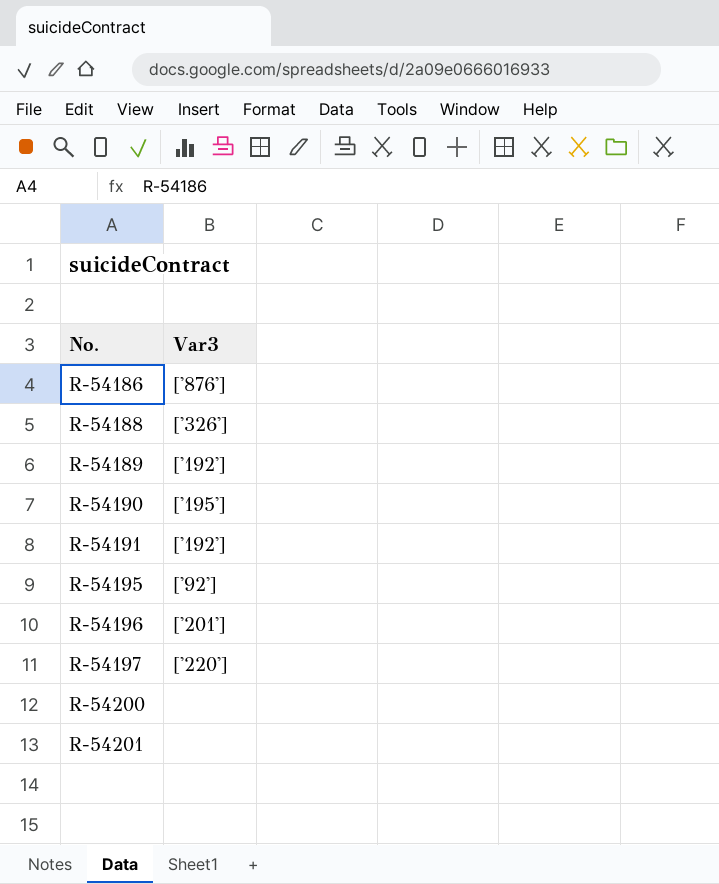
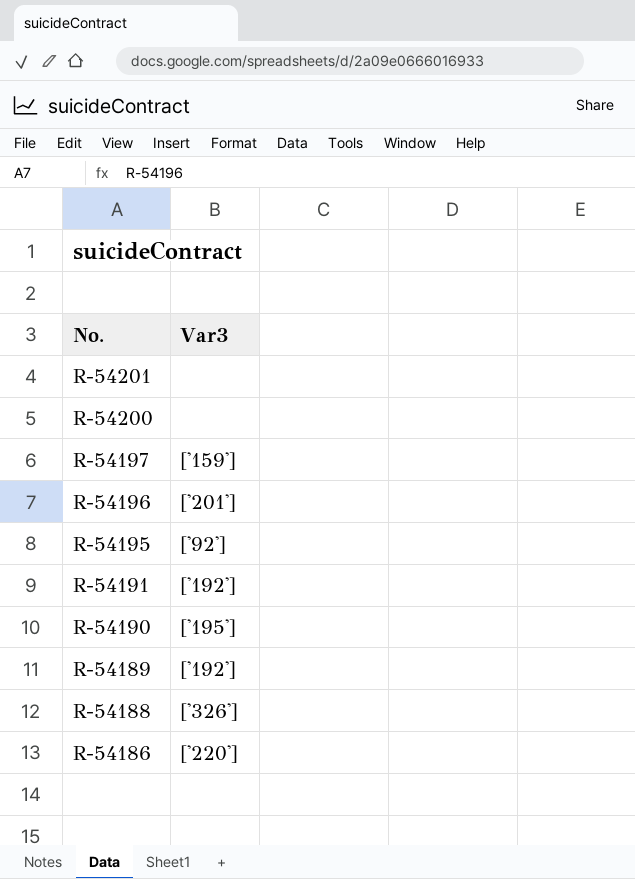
row order: No. ascending -> No. descending
R-54197 | Var3: ['220'] -> ['159']
R-54186 | Var3: ['876'] -> ['220']

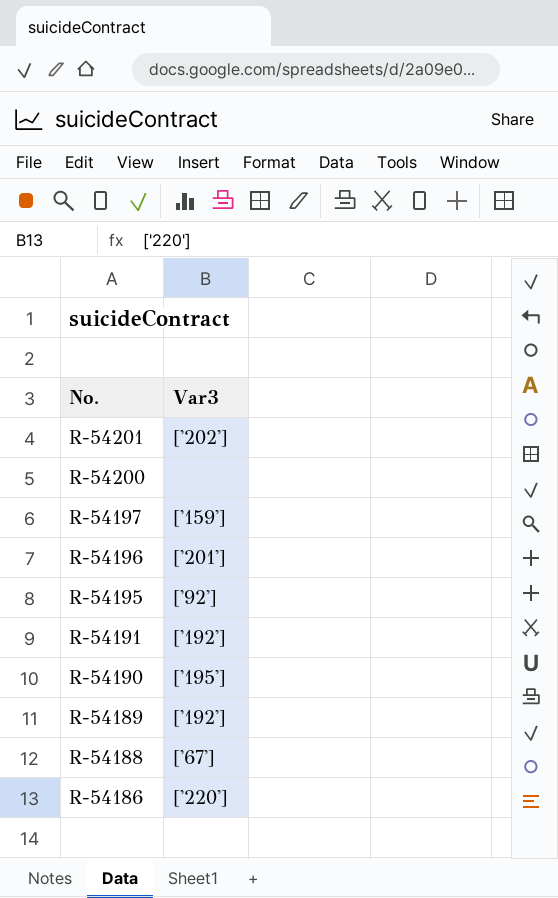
R-54201 | Var3: none -> ['202']
R-54188 | Var3: ['326'] -> ['67']

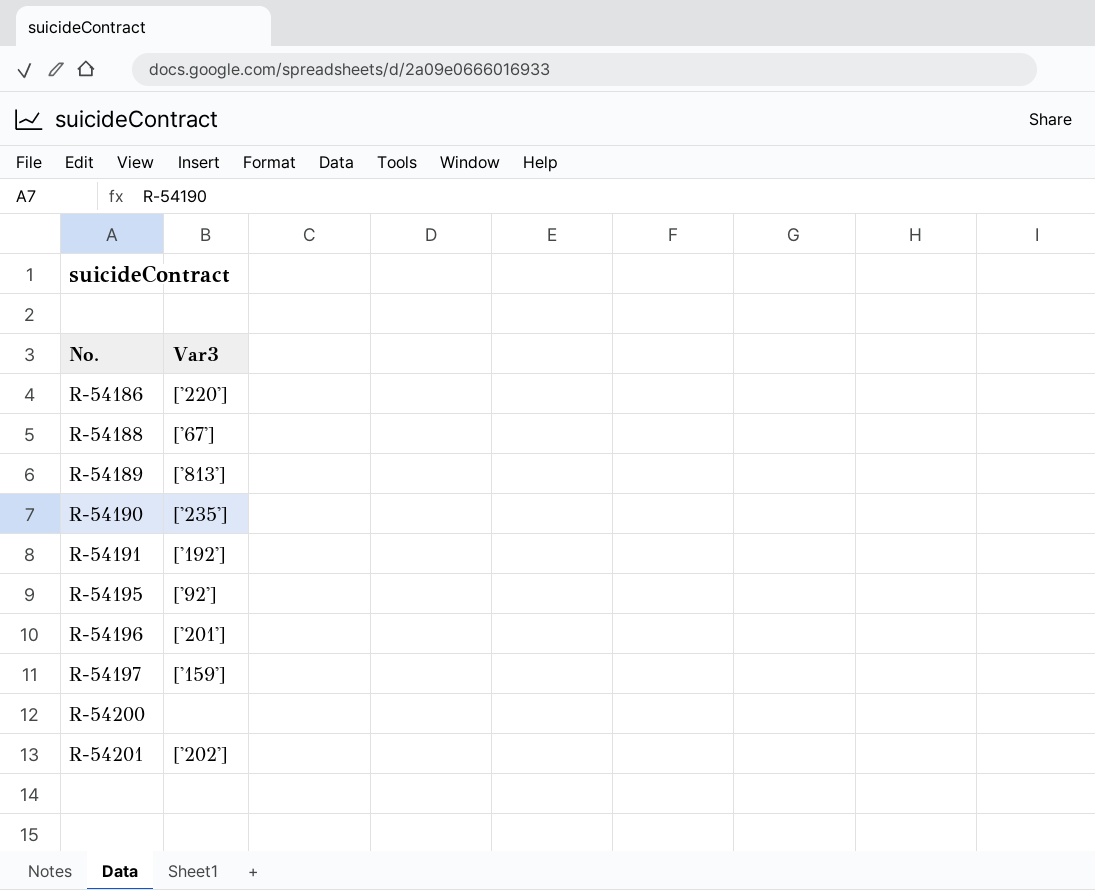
row order: No. descending -> No. ascending
R-54189 | Var3: ['192'] -> ['813']
R-54190 | Var3: ['195'] -> ['235']

